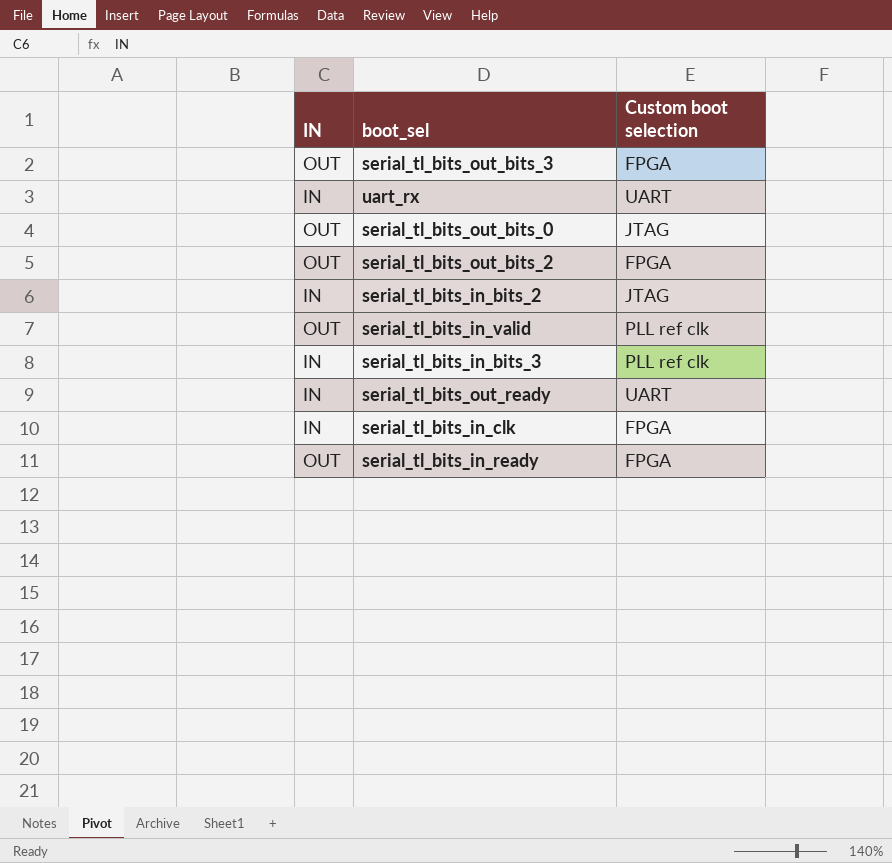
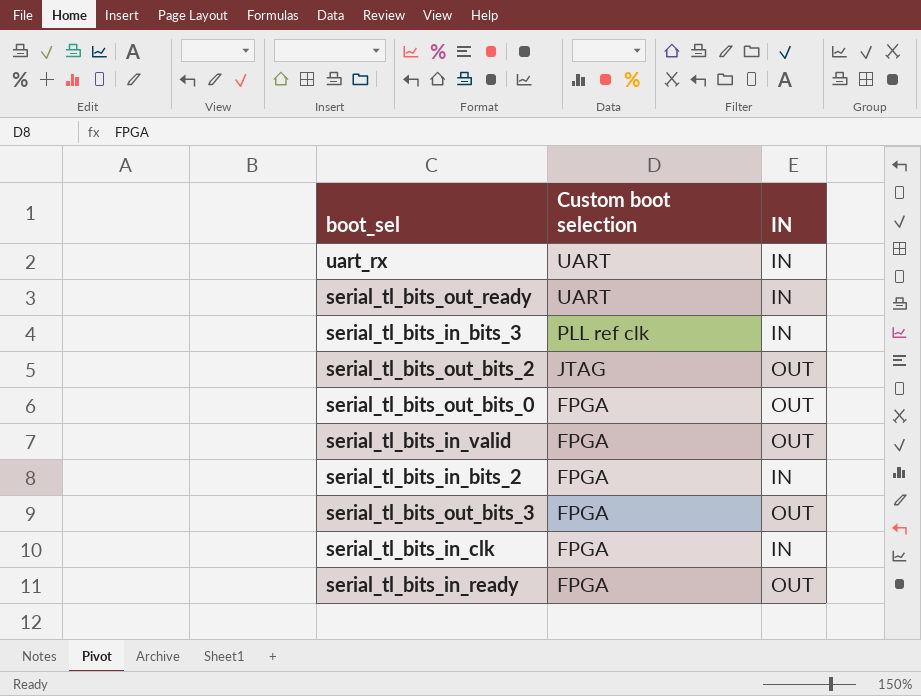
row order: none -> Custom boot selection descending
column IN | position: 1 -> 3
serial_tl_bits_out_bits_2 | Custom boot selection: FPGA -> JTAG
serial_tl_bits_out_bits_0 | Custom boot selection: JTAG -> FPGA
serial_tl_bits_in_valid | Custom boot selection: PLL ref clk -> FPGA
serial_tl_bits_in_bits_2 | Custom boot selection: JTAG -> FPGA

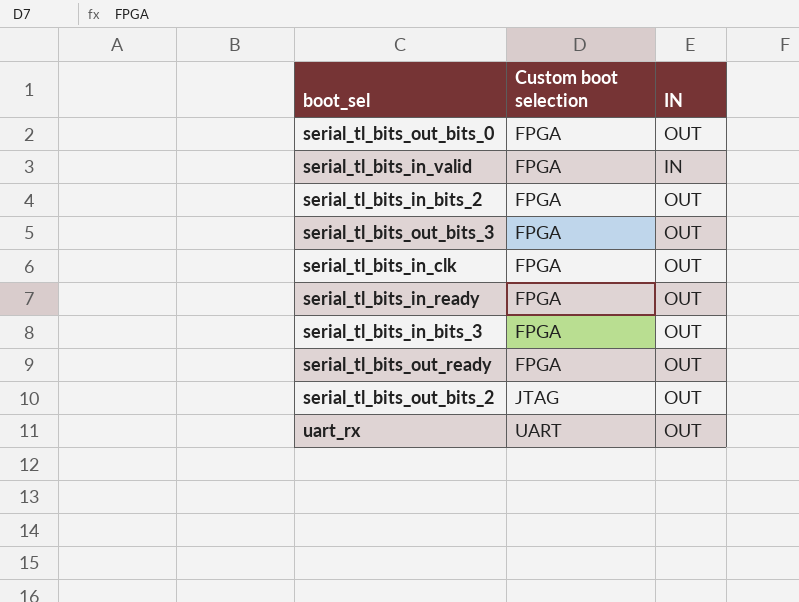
row order: Custom boot selection descending -> Custom boot selection ascending
serial_tl_bits_in_valid | IN: OUT -> IN
serial_tl_bits_in_bits_2 | IN: IN -> OUT
serial_tl_bits_in_clk | IN: IN -> OUT
serial_tl_bits_in_bits_3 | Custom boot selection: PLL ref clk -> FPGA
serial_tl_bits_in_bits_3 | IN: IN -> OUT
serial_tl_bits_out_ready | Custom boot selection: UART -> FPGA
serial_tl_bits_out_ready | IN: IN -> OUT
uart_rx | IN: IN -> OUT

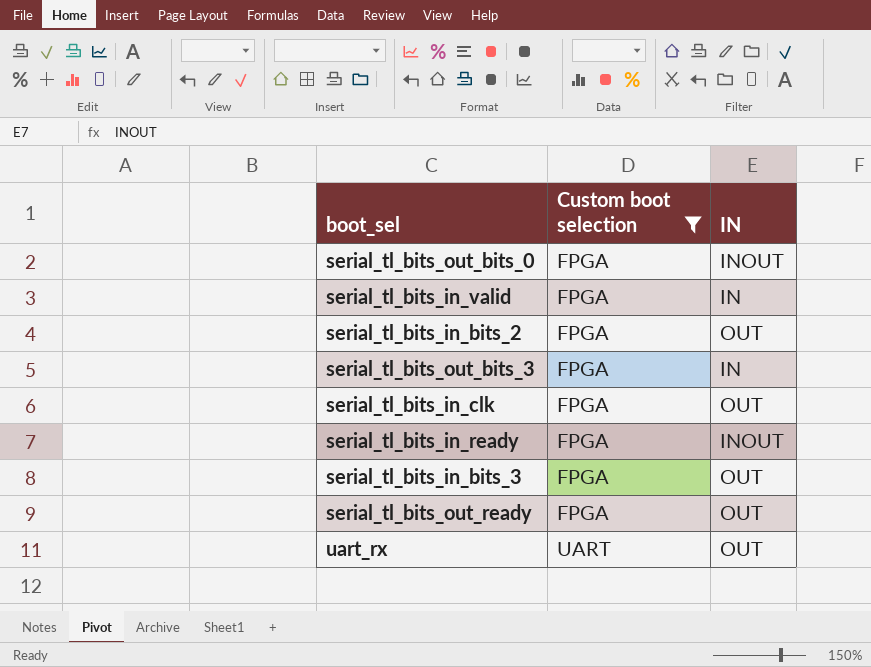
filter: none -> Custom boot selection != JTAG
serial_tl_bits_out_bits_0 | IN: OUT -> INOUT
serial_tl_bits_out_bits_3 | IN: OUT -> IN
serial_tl_bits_in_ready | IN: OUT -> INOUT

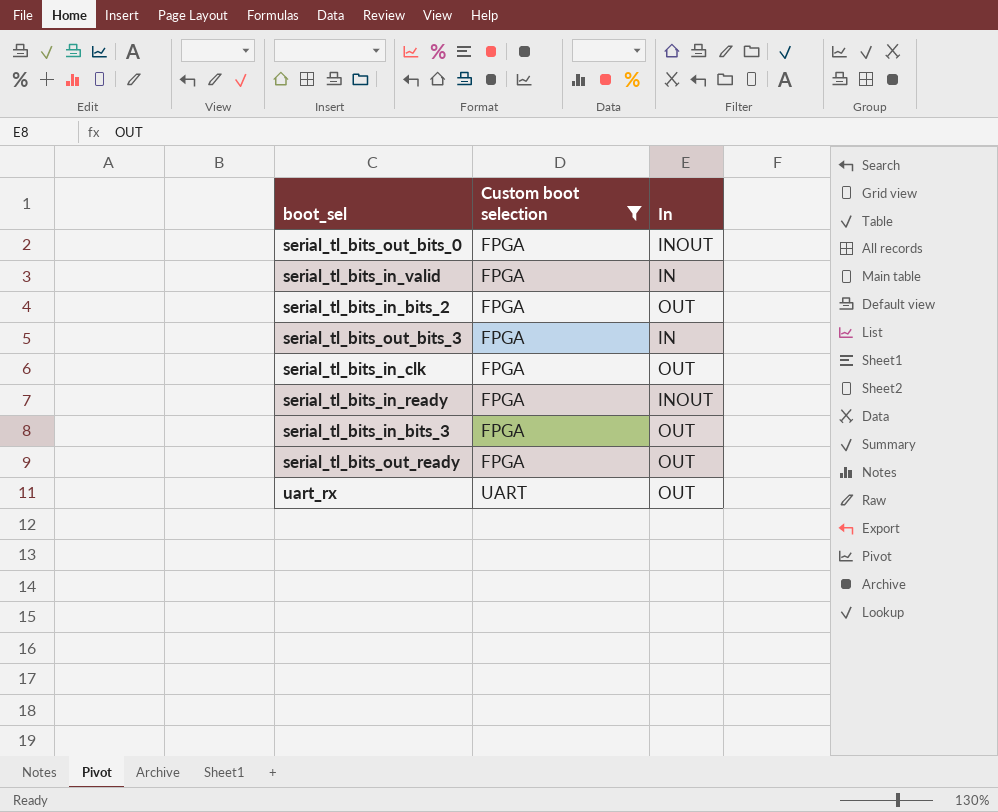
column name: IN -> In

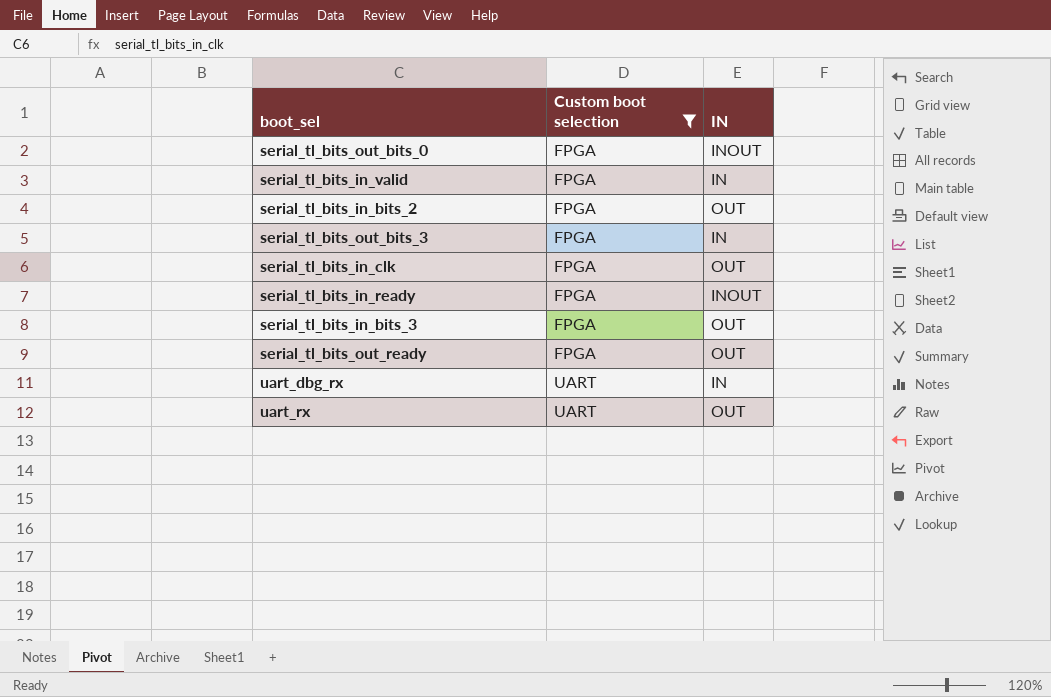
column name: In -> IN
row uart_dbg_rx: none -> UART | IN

